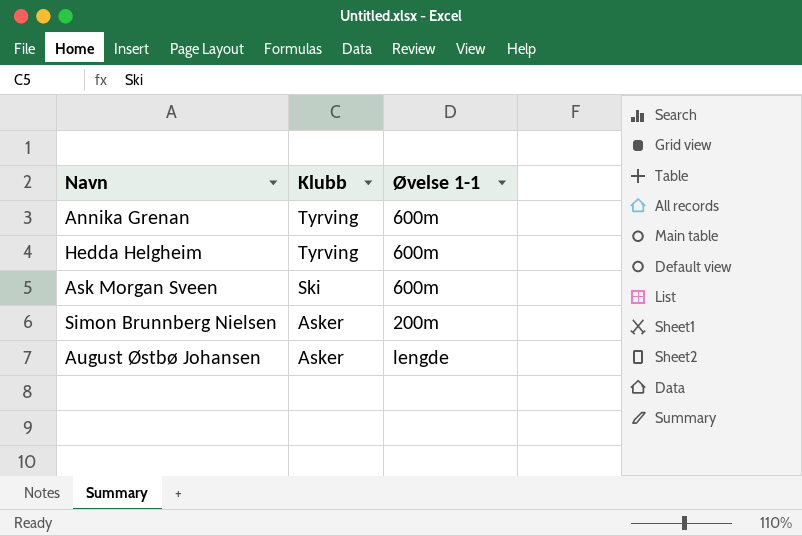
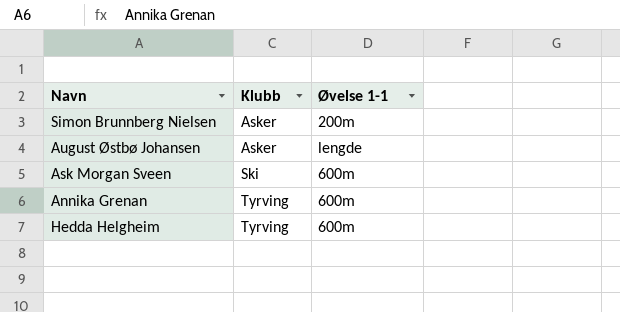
row order: Klubb descending -> Klubb ascending

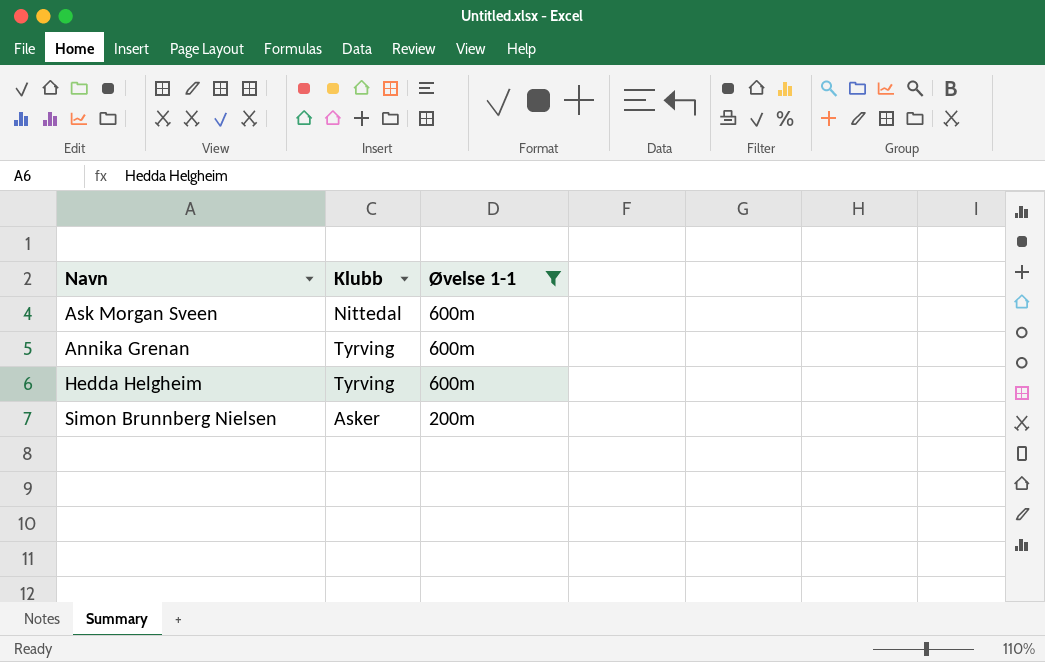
filter: none -> Øvelse 1-1 != lengde
row order: Klubb ascending -> Øvelse 1-1 descending
Ask Morgan Sveen | Klubb: Ski -> Nittedal

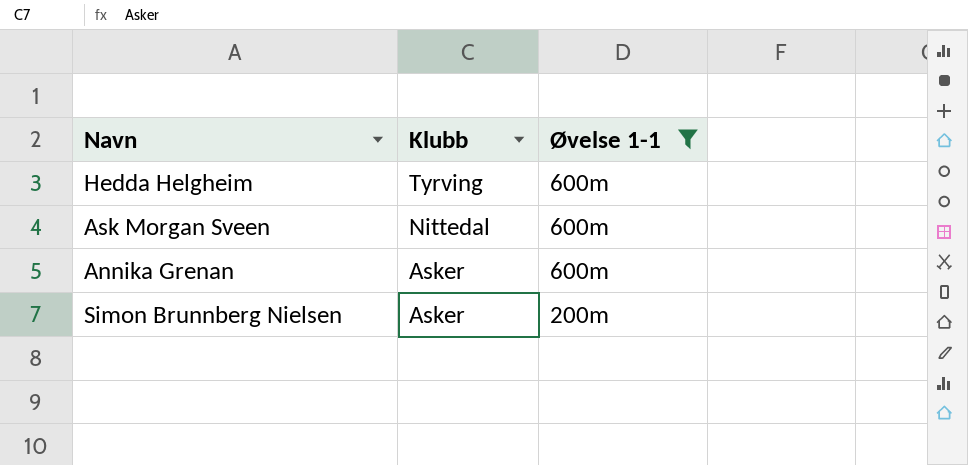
row order: Øvelse 1-1 descending -> Klubb descending
Annika Grenan | Klubb: Tyrving -> Asker

